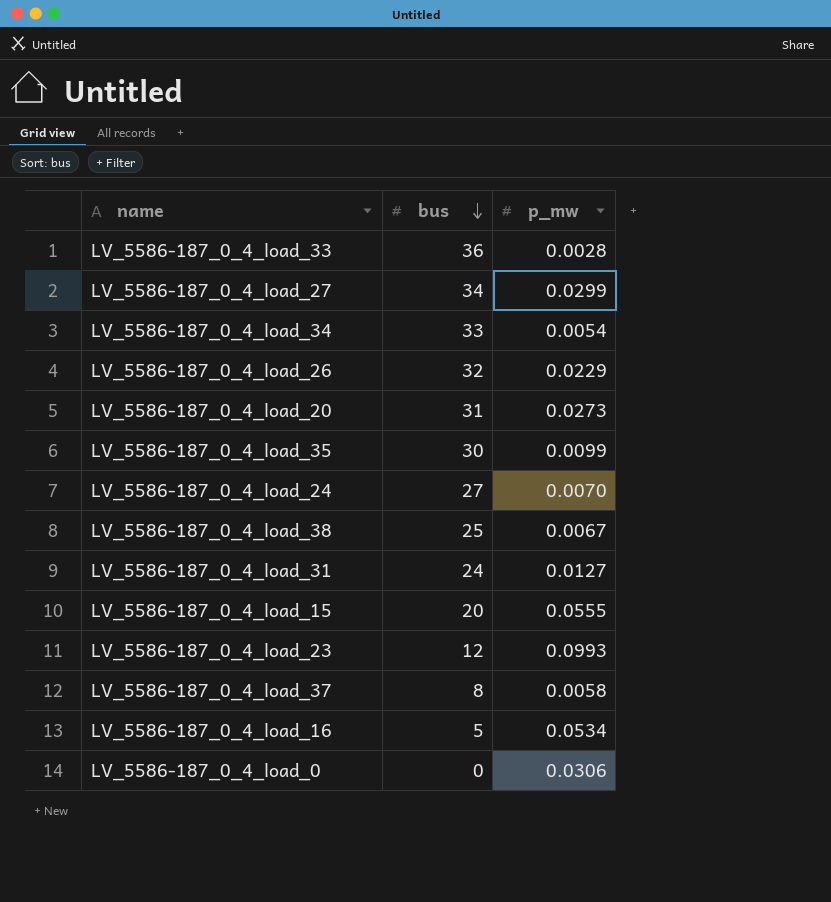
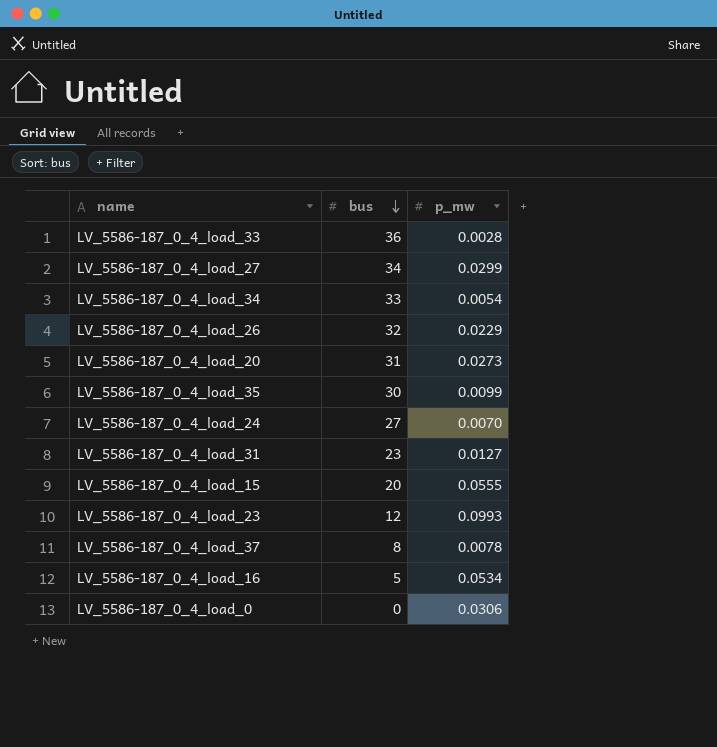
row LV_5586-187_0_4_load_38: 25 | 0.0067 -> none
LV_5586-187_0_4_load_31 | bus: 24 -> 23
LV_5586-187_0_4_load_37 | p_mw: 0.0058 -> 0.0078

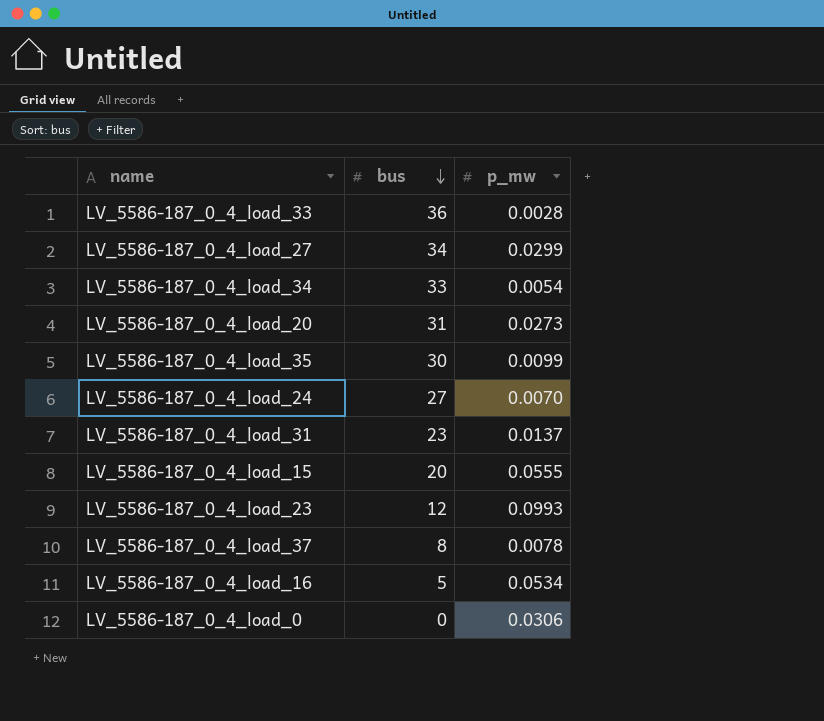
row LV_5586-187_0_4_load_26: 32 | 0.0229 -> none
LV_5586-187_0_4_load_31 | p_mw: 0.0127 -> 0.0137

